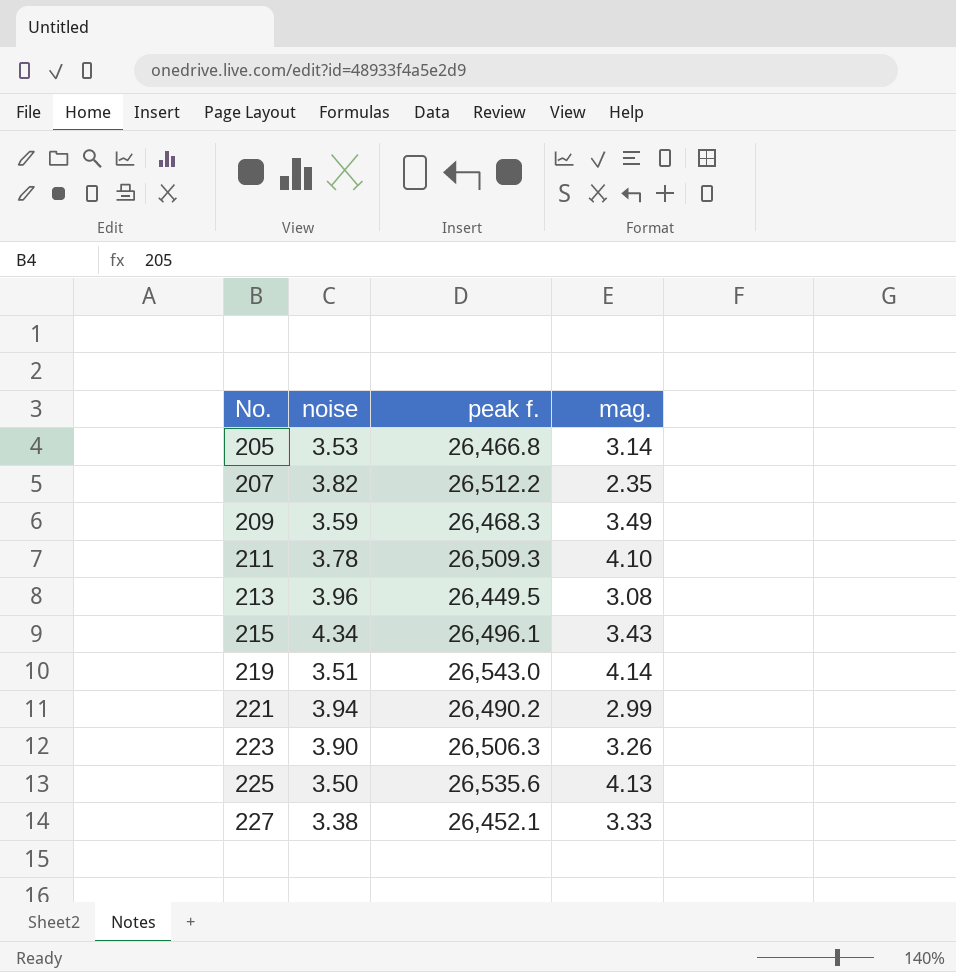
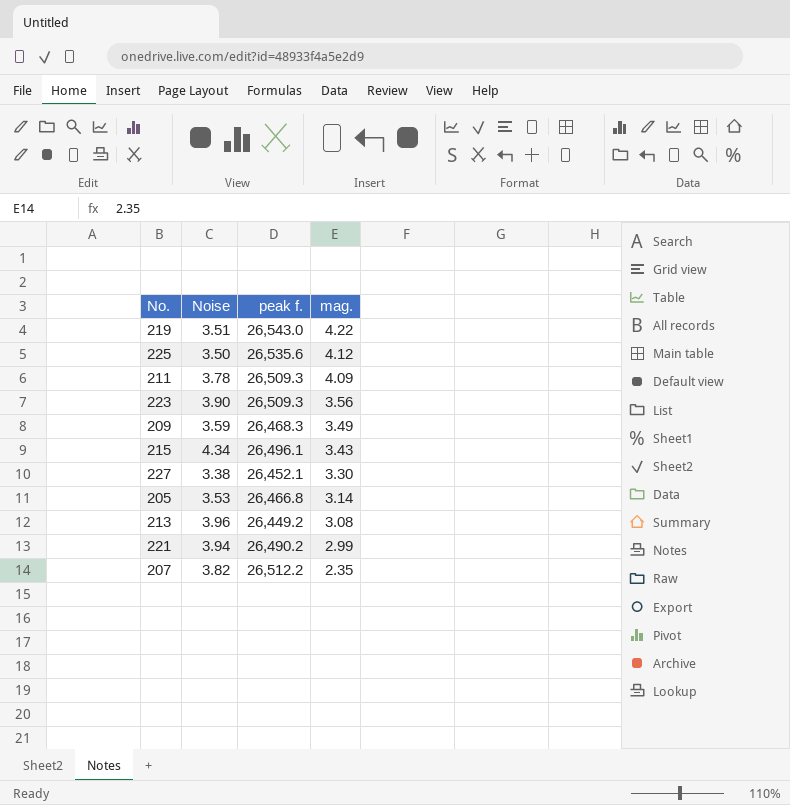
row order: No. ascending -> mag. descending
column name: noise -> Noise
219 | mag.: 4.14 -> 4.22
225 | mag.: 4.13 -> 4.12
211 | mag.: 4.10 -> 4.09
223 | peak f.: 26,506.3 -> 26,509.3
223 | mag.: 3.26 -> 3.56
227 | mag.: 3.33 -> 3.30
213 | peak f.: 26,449.5 -> 26,449.2

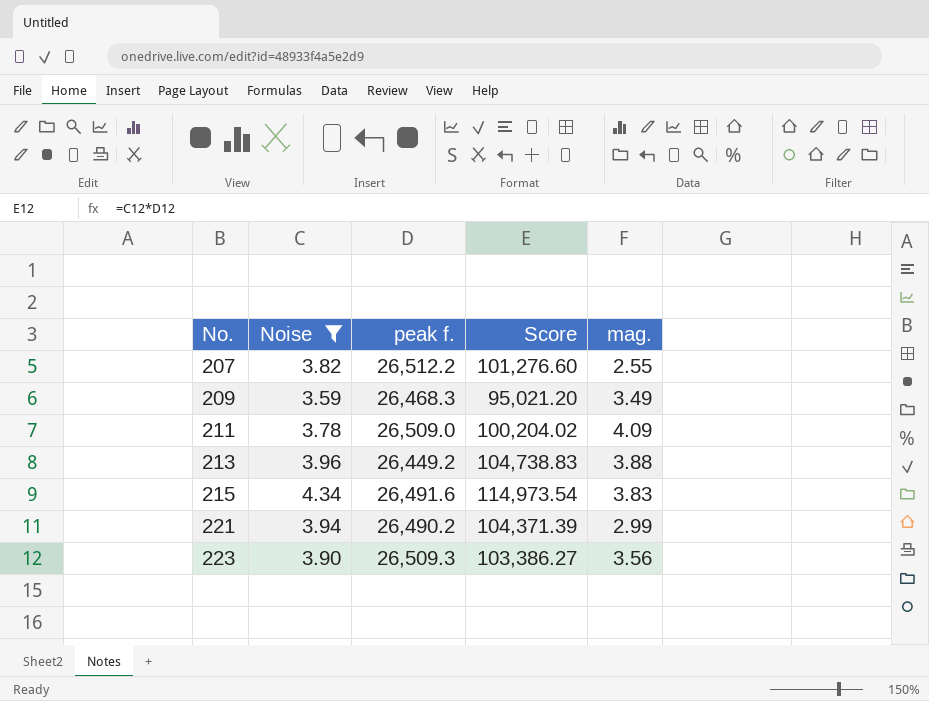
filter: none -> Noise >= 3.59
row order: mag. descending -> No. ascending
column Score | formula: none -> [Noise] * [peak f.]
207 | mag.: 2.35 -> 2.55
211 | peak f.: 26,509.3 -> 26,509.0
213 | mag.: 3.08 -> 3.88
215 | peak f.: 26,496.1 -> 26,491.6
215 | mag.: 3.43 -> 3.83

